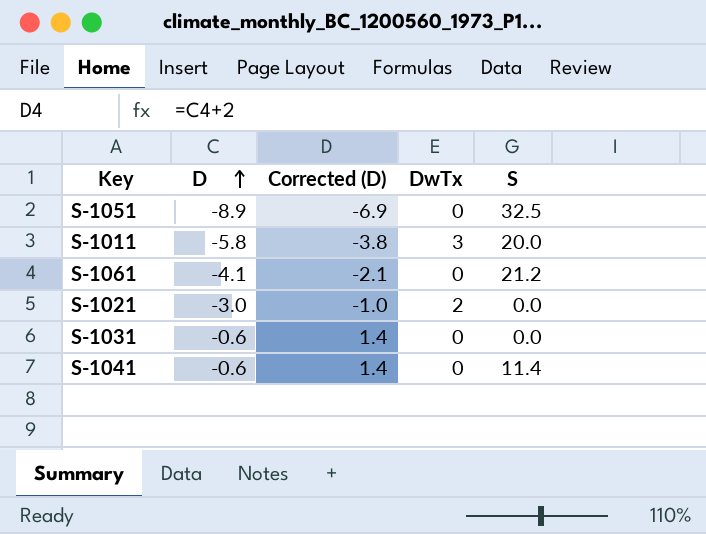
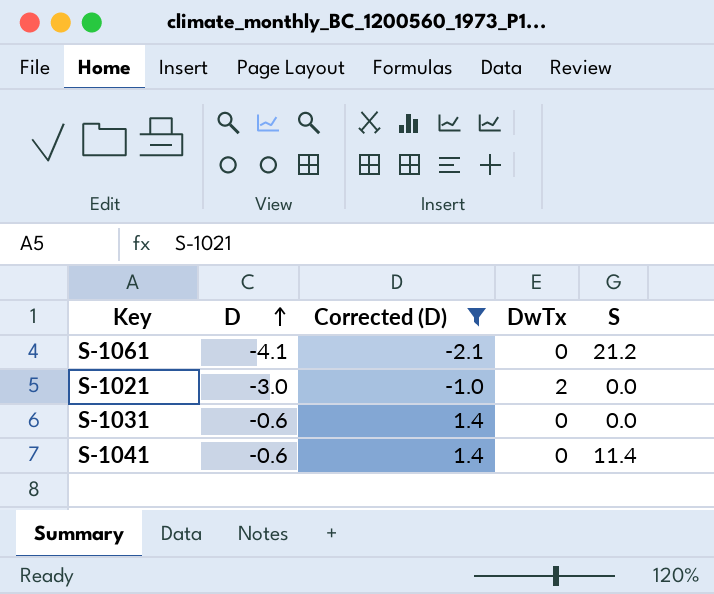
filter: none -> Corrected (D) >= -2.1

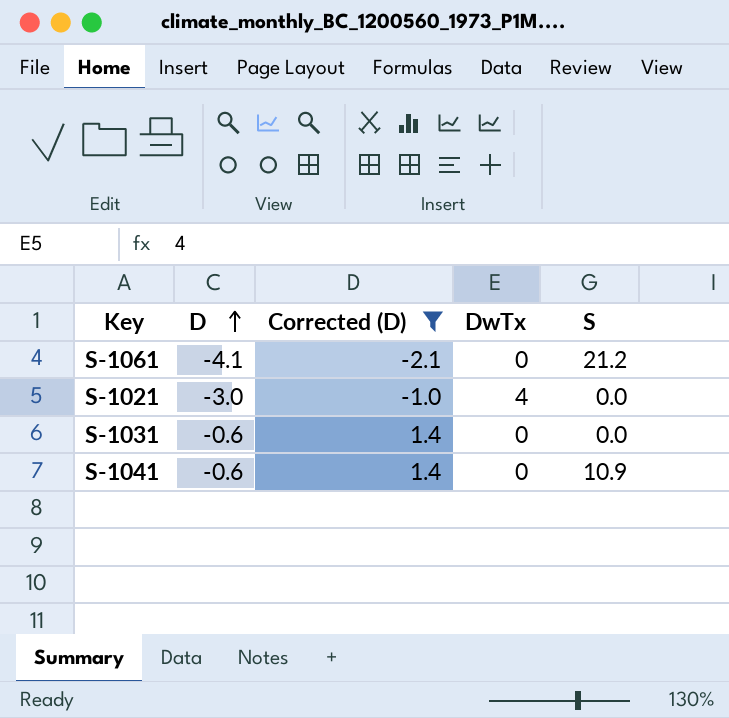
S-1021 | DwTx: 2 -> 4
S-1041 | S: 11.4 -> 10.9

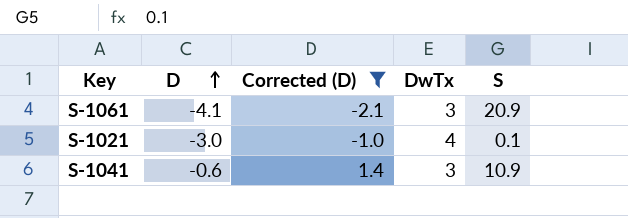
row S-1031: -0.6 | 1.4 | 0 | 0.0 -> none
S-1061 | DwTx: 0 -> 3
S-1061 | S: 21.2 -> 20.9
S-1021 | S: 0.0 -> 0.1
S-1041 | DwTx: 0 -> 3

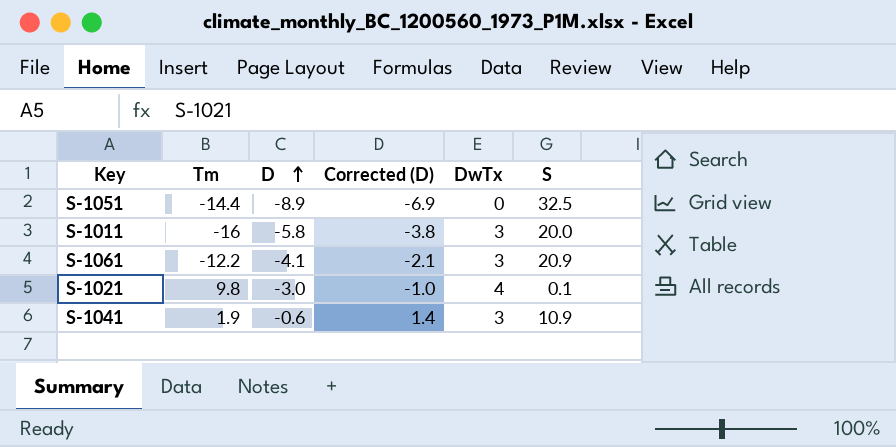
filter: Corrected (D) >= -2.1 -> none
column Tm | position: none -> 2

